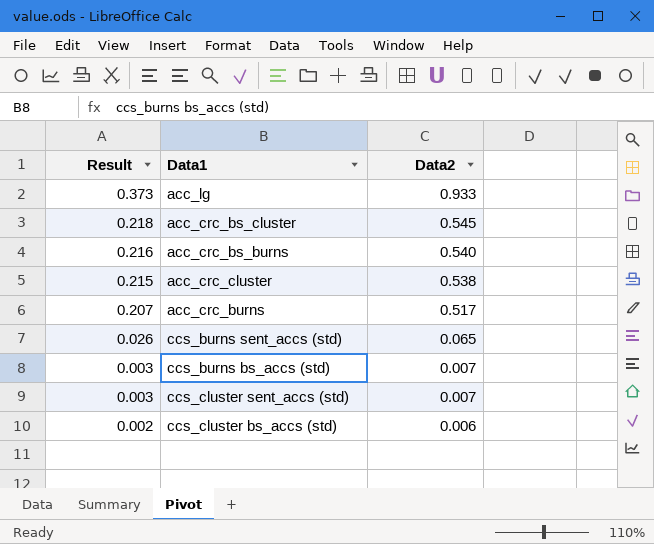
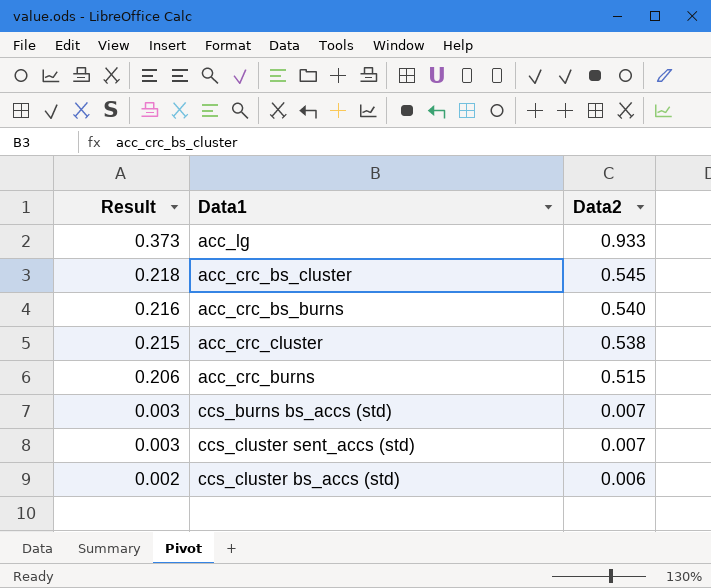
row ccs_burns sent_accs (std): 0.026 | 0.065 -> none
acc_crc_burns | Result: 0.207 -> 0.206
acc_crc_burns | Data2: 0.517 -> 0.515

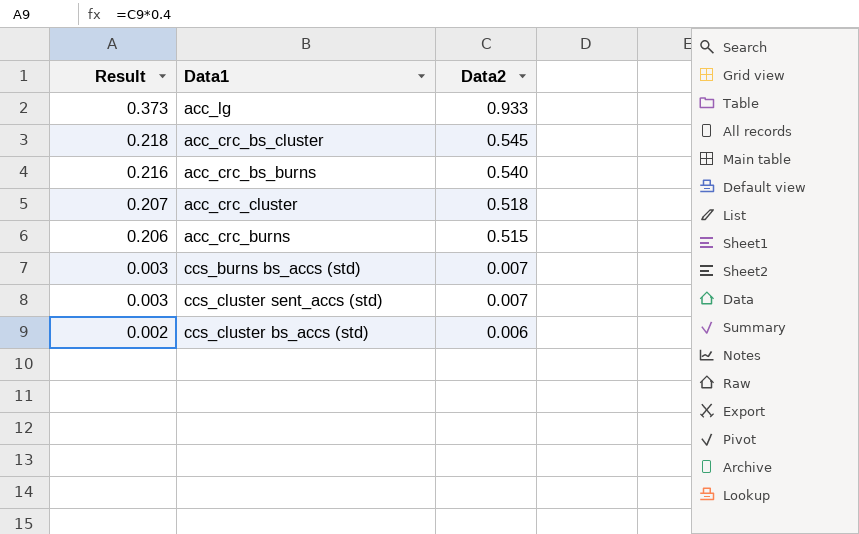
acc_crc_cluster | Result: 0.215 -> 0.207
acc_crc_cluster | Data2: 0.538 -> 0.518

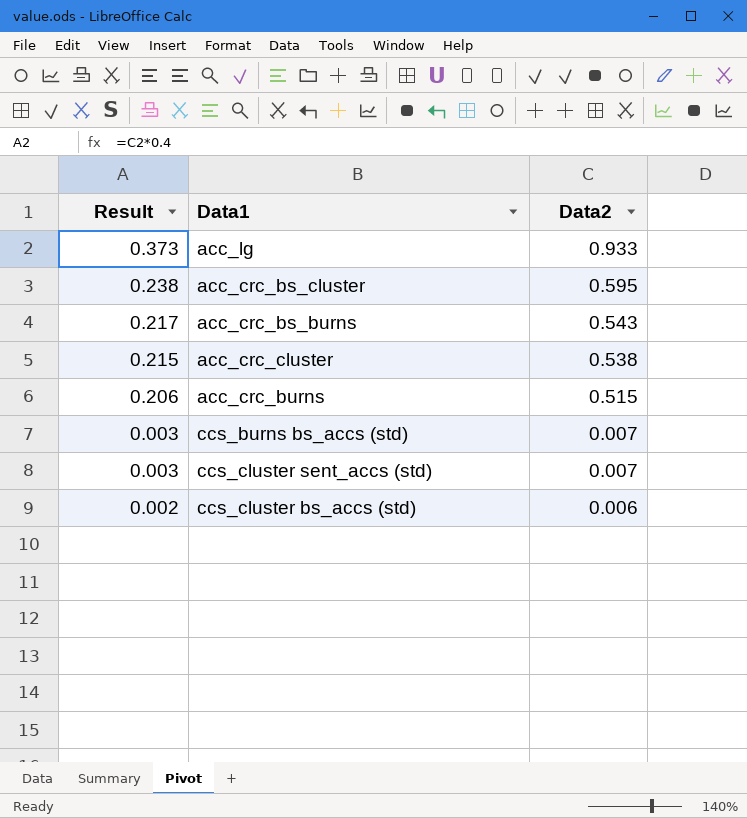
acc_crc_bs_cluster | Result: 0.218 -> 0.238
acc_crc_bs_cluster | Data2: 0.545 -> 0.595
acc_crc_bs_burns | Result: 0.216 -> 0.217
acc_crc_bs_burns | Data2: 0.540 -> 0.543
acc_crc_cluster | Result: 0.207 -> 0.215
acc_crc_cluster | Data2: 0.518 -> 0.538

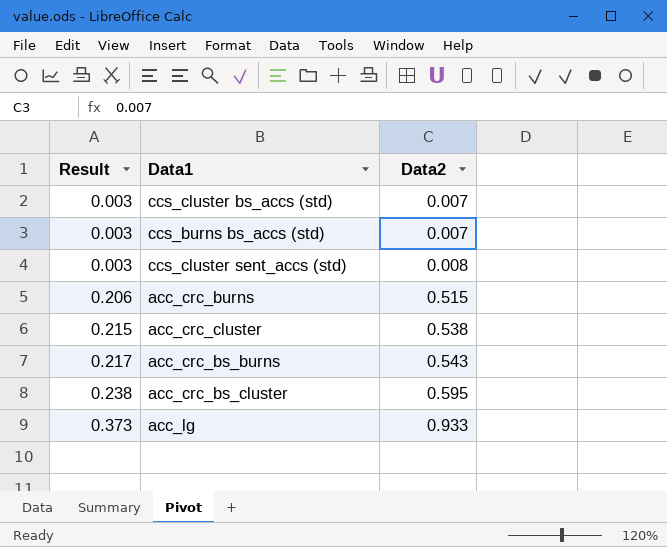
row order: Result descending -> Result ascending
ccs_cluster bs_accs (std) | Result: 0.002 -> 0.003
ccs_cluster bs_accs (std) | Data2: 0.006 -> 0.007
ccs_cluster sent_accs (std) | Data2: 0.007 -> 0.008

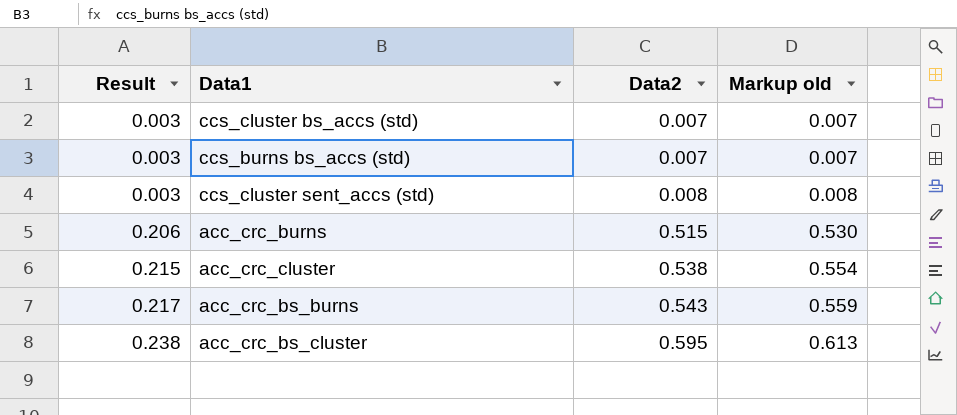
column Markup old | formula: none -> [Data2] * 1.03
row acc_lg: 0.373 | 0.933 -> none

